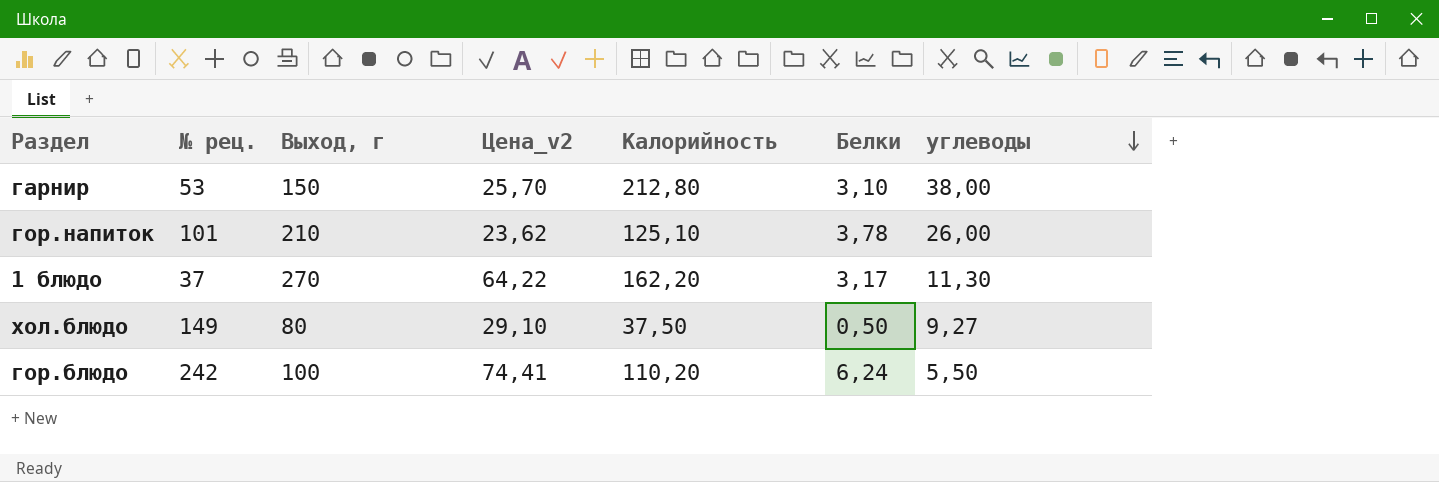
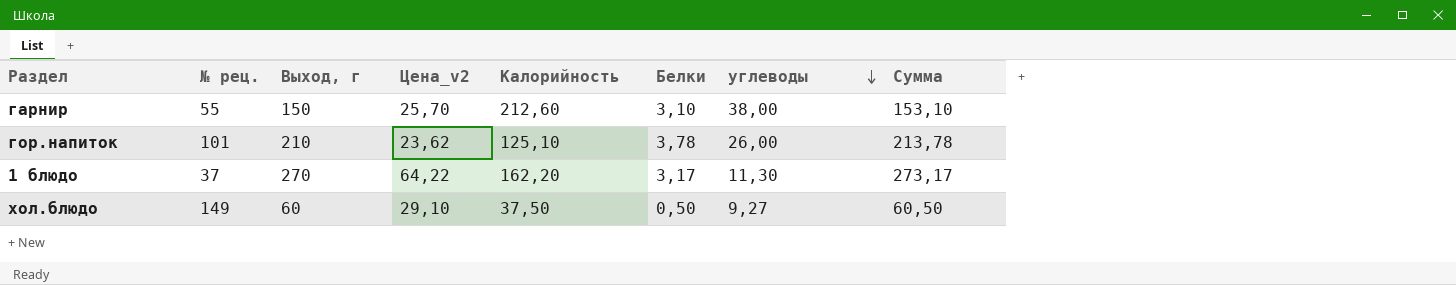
column Сумма | formula: none -> [Выход, г] + [Белки]
row гор.блюдо: 242 | 100 | 74,41 | 110,20 | 6,24 | 5,50 -> none
гарнир | № рец.: 53 -> 55
гарнир | Калорийность: 212,80 -> 212,60
хол.блюдо | Выход, г: 80 -> 60

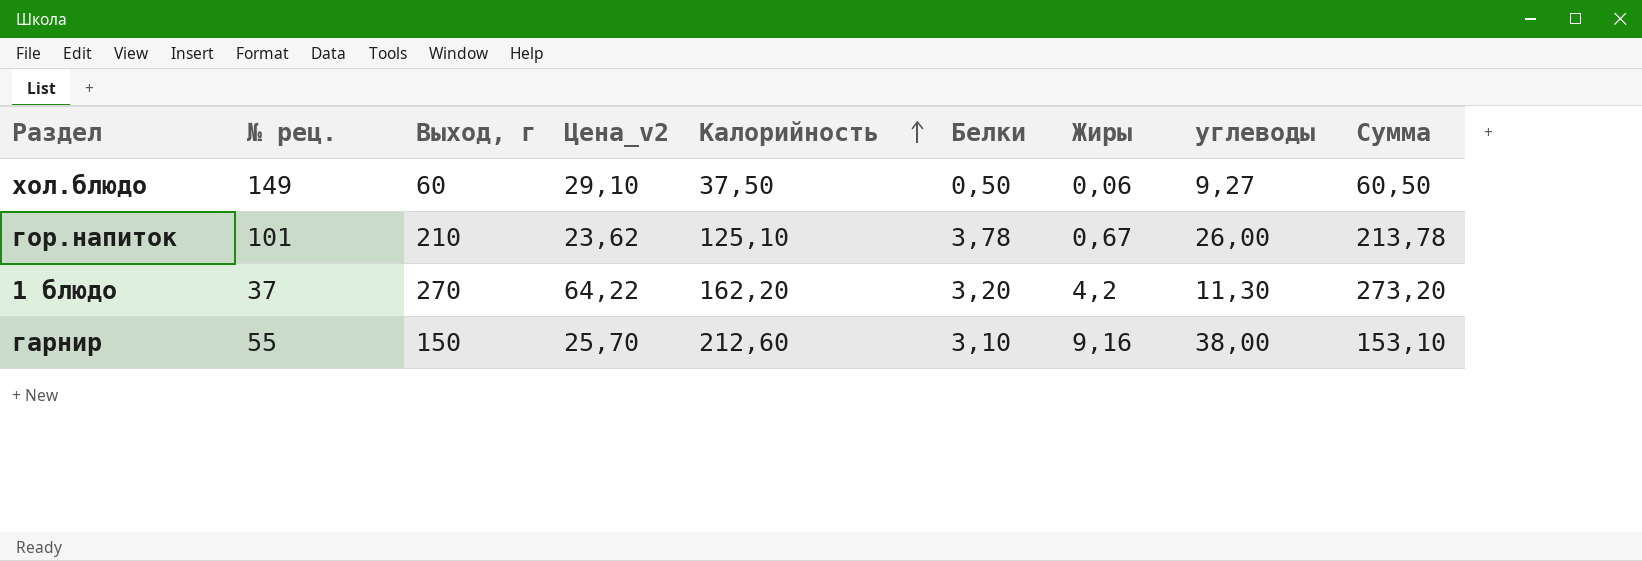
row order: углеводы descending -> Калорийность ascending
column Жиры | position: none -> 7
1 блюдо | Белки: 3,17 -> 3,20
1 блюдо | Сумма: 273,17 -> 273,20

